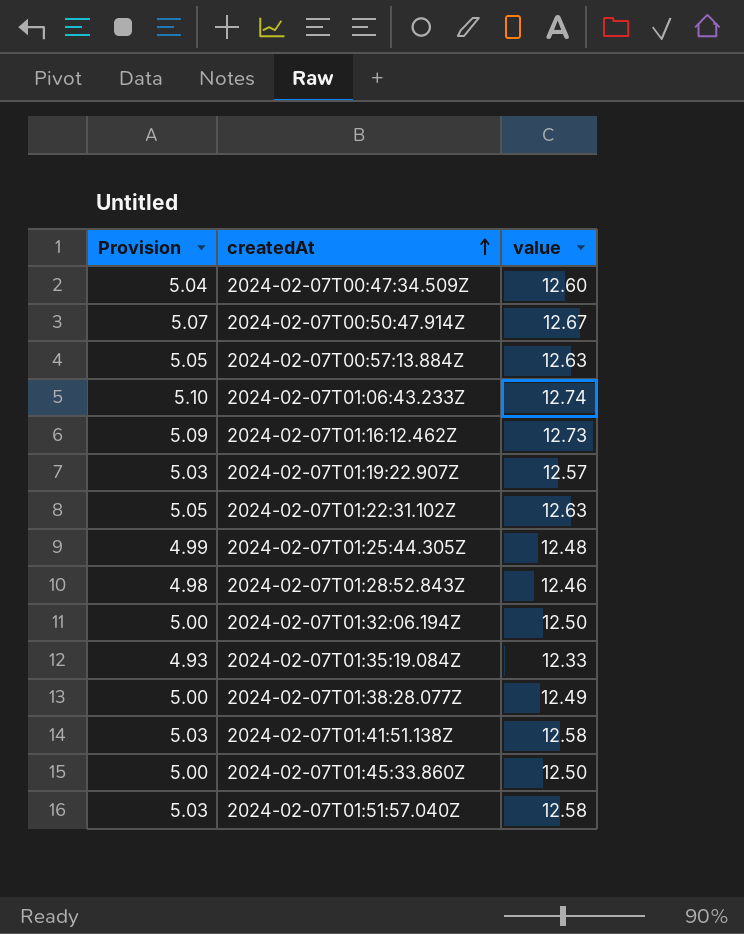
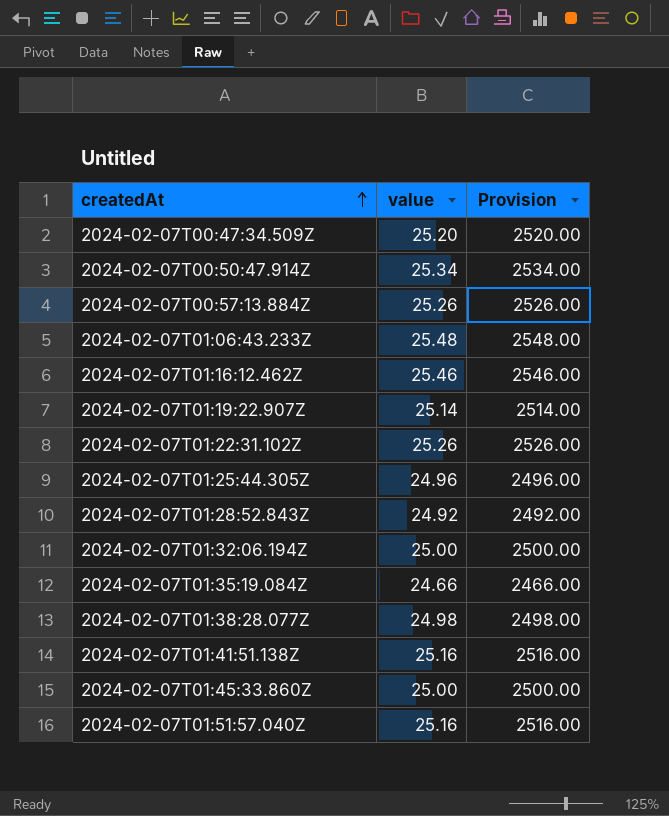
column Provision | formula: [value] * 0.4 -> [value] * 100
column Provision | position: 1 -> 3
2024-02-07T00:47:34.509Z | value: 12.60 -> 25.20
2024-02-07T00:50:47.914Z | value: 12.67 -> 25.34
2024-02-07T00:57:13.884Z | value: 12.63 -> 25.26
2024-02-07T01:06:43.233Z | value: 12.74 -> 25.48
2024-02-07T01:16:12.462Z | value: 12.73 -> 25.46
2024-02-07T01:19:22.907Z | value: 12.57 -> 25.14
2024-02-07T01:22:31.102Z | value: 12.63 -> 25.26
2024-02-07T01:25:44.305Z | value: 12.48 -> 24.96
2024-02-07T01:28:52.843Z | value: 12.46 -> 24.92
2024-02-07T01:32:06.194Z | value: 12.50 -> 25.00
2024-02-07T01:35:19.084Z | value: 12.33 -> 24.66
2024-02-07T01:38:28.077Z | value: 12.49 -> 24.98
2024-02-07T01:41:51.138Z | value: 12.58 -> 25.16
2024-02-07T01:45:33.860Z | value: 12.50 -> 25.00
2024-02-07T01:51:57.040Z | value: 12.58 -> 25.16

